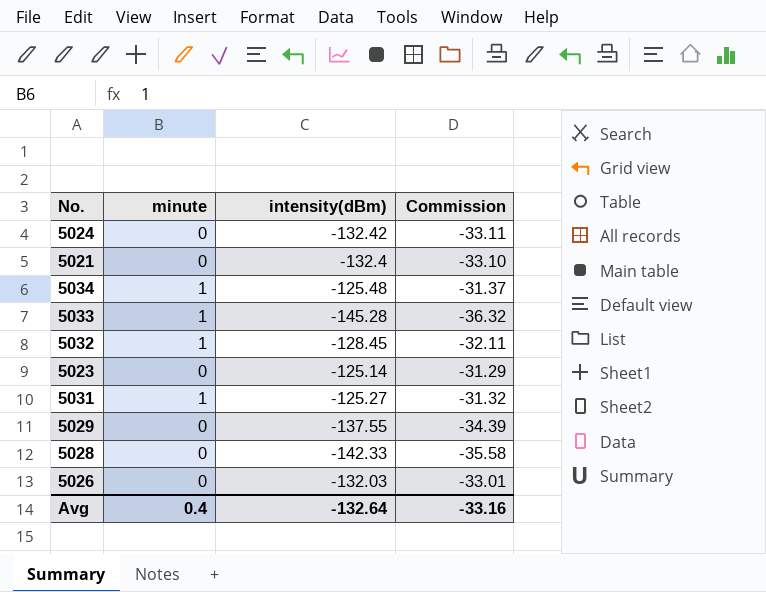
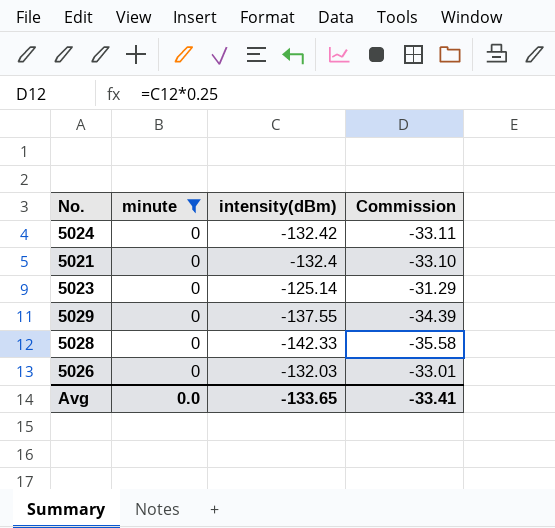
filter: none -> minute = 0
Avg | minute: 0.4 -> 0.0
Avg | intensity(dBm): -132.64 -> -133.65
Avg | Commission: -33.16 -> -33.41

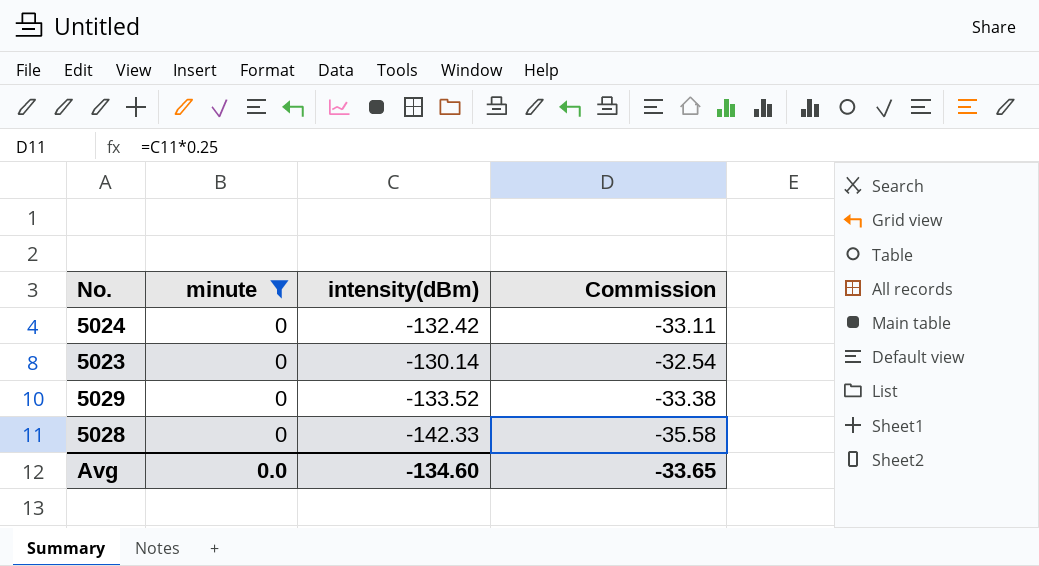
row 5021: 0 | -132.4 | -33.10 -> none
row 5026: 0 | -132.03 | -33.01 -> none
5023 | intensity(dBm): -125.14 -> -130.14
5023 | Commission: -31.29 -> -32.54
5029 | intensity(dBm): -137.55 -> -133.52
5029 | Commission: -34.39 -> -33.38
Avg | intensity(dBm): -133.65 -> -134.60
Avg | Commission: -33.41 -> -33.65

